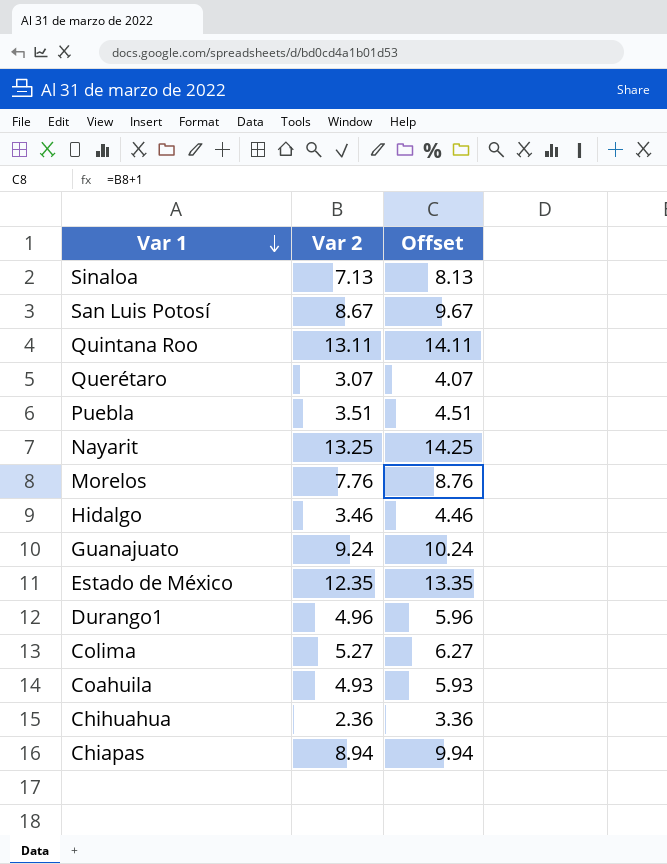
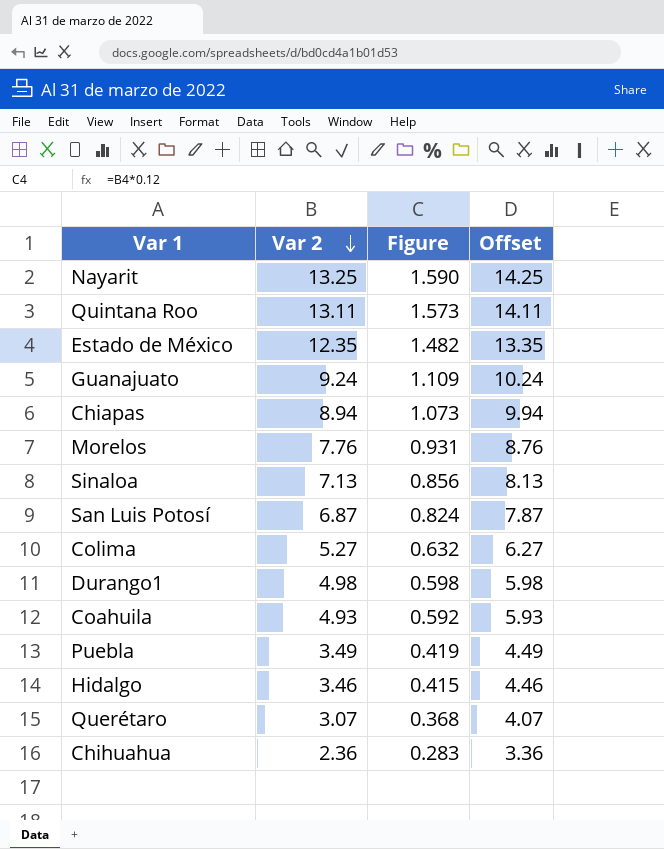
row order: Var 1 descending -> Var 2 descending
column Figure | formula: none -> [Var 2] * 0.12
San Luis Potosí | Var 2: 8.67 -> 6.87
San Luis Potosí | Offset: 9.67 -> 7.87
Durango1 | Var 2: 4.96 -> 4.98
Durango1 | Offset: 5.96 -> 5.98
Puebla | Var 2: 3.51 -> 3.49
Puebla | Offset: 4.51 -> 4.49

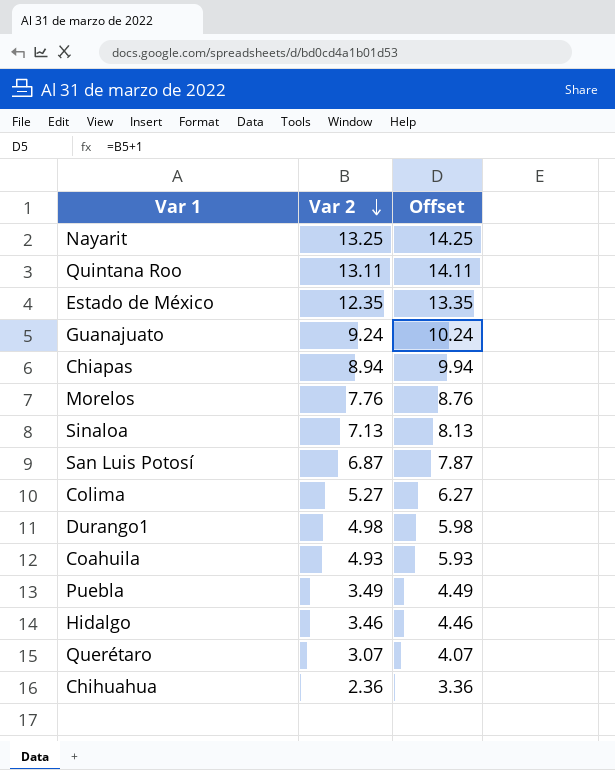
column Figure | formula: [Var 2] * 0.12 -> none

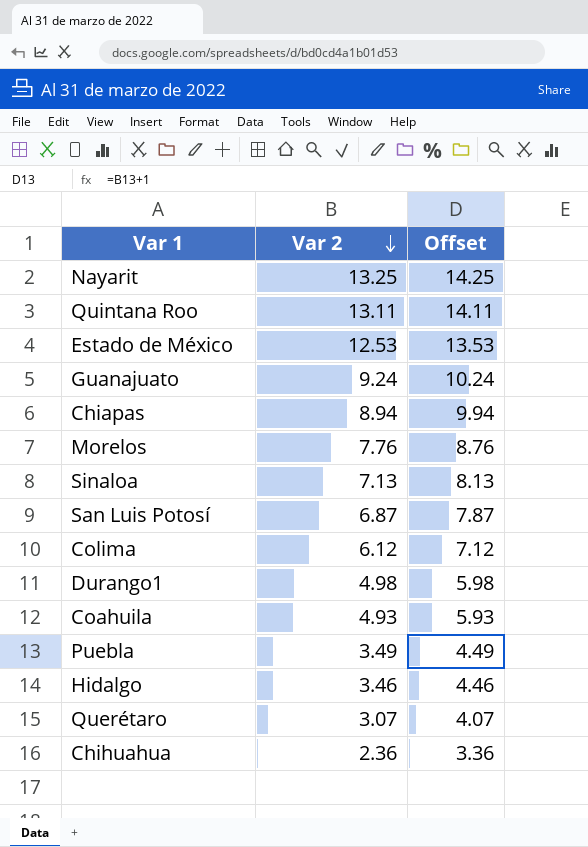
Estado de México | Var 2: 12.35 -> 12.53
Estado de México | Offset: 13.35 -> 13.53
Colima | Var 2: 5.27 -> 6.12
Colima | Offset: 6.27 -> 7.12

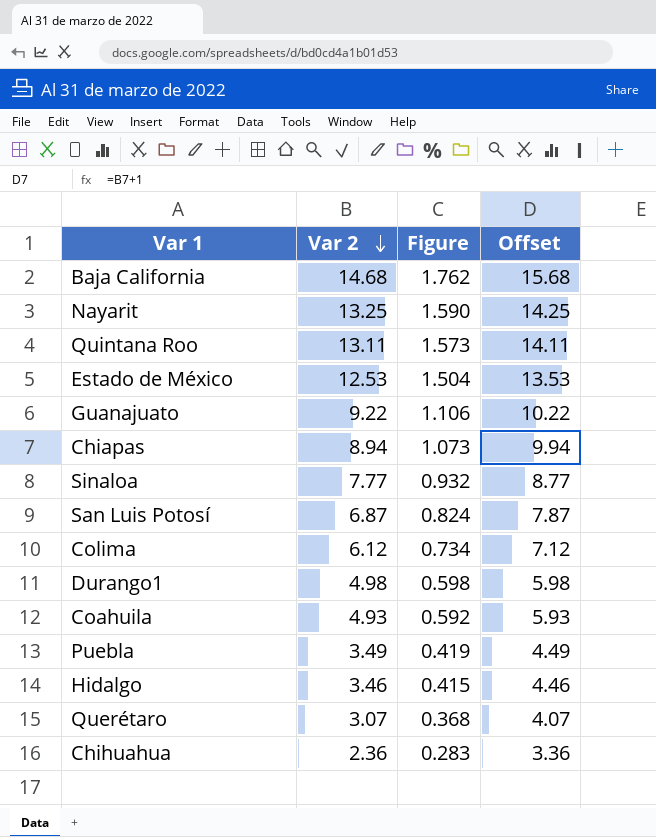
column Figure | formula: none -> [Var 2] * 0.12
row Morelos: 7.76 | 8.76 -> none
row Baja California: none -> 14.68 | 1.762 | 15.68
Guanajuato | Var 2: 9.24 -> 9.22
Guanajuato | Offset: 10.24 -> 10.22
Sinaloa | Var 2: 7.13 -> 7.77
Sinaloa | Offset: 8.13 -> 8.77

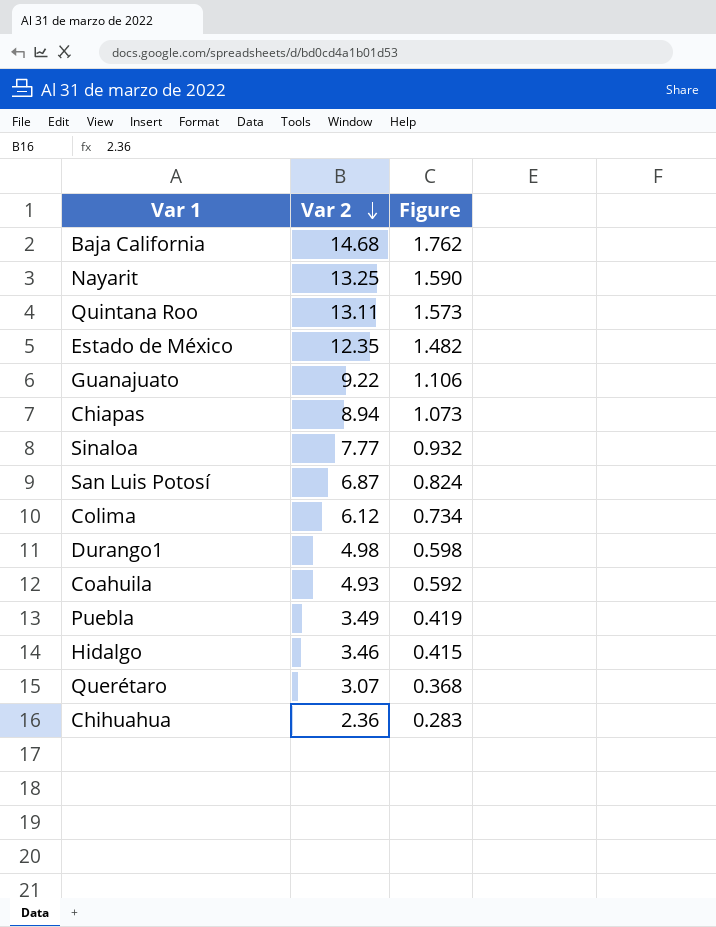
column Offset | formula: [Var 2] + 1 -> none
Estado de México | Var 2: 12.53 -> 12.35
Estado de México | Figure: 1.504 -> 1.482

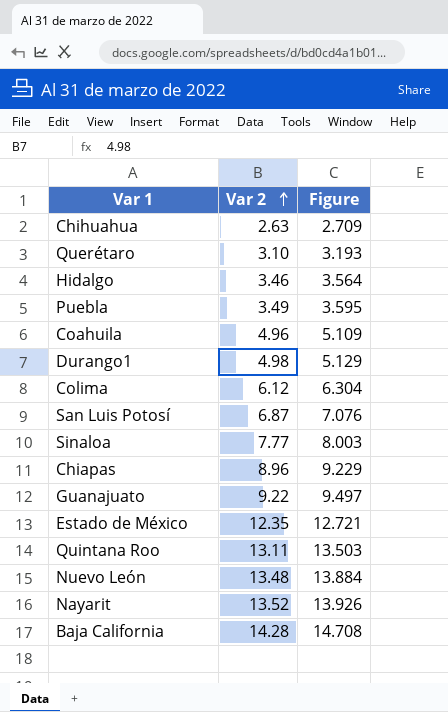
row order: Var 2 descending -> Var 2 ascending
column Figure | formula: [Var 2] * 0.12 -> [Var 2] * 1.03
Chihuahua | Var 2: 2.36 -> 2.63
Querétaro | Var 2: 3.07 -> 3.10
Coahuila | Var 2: 4.93 -> 4.96
Chiapas | Var 2: 8.94 -> 8.96
row Nuevo León: none -> 13.48 | 13.884
Nayarit | Var 2: 13.25 -> 13.52
Baja California | Var 2: 14.68 -> 14.28

